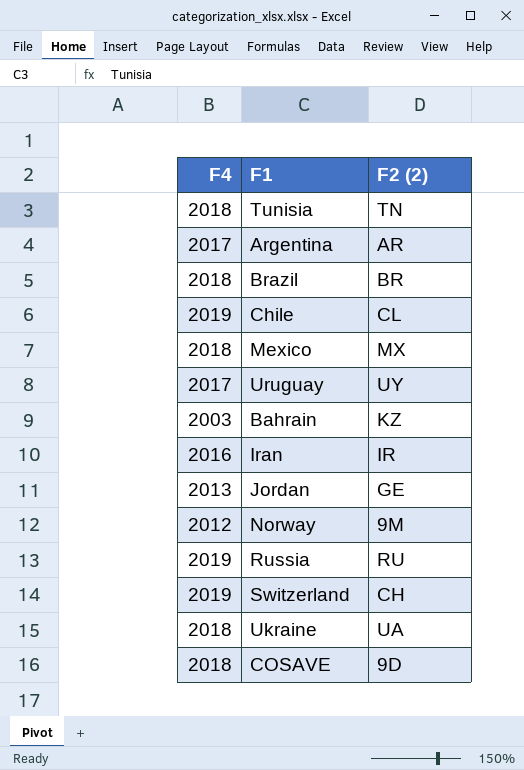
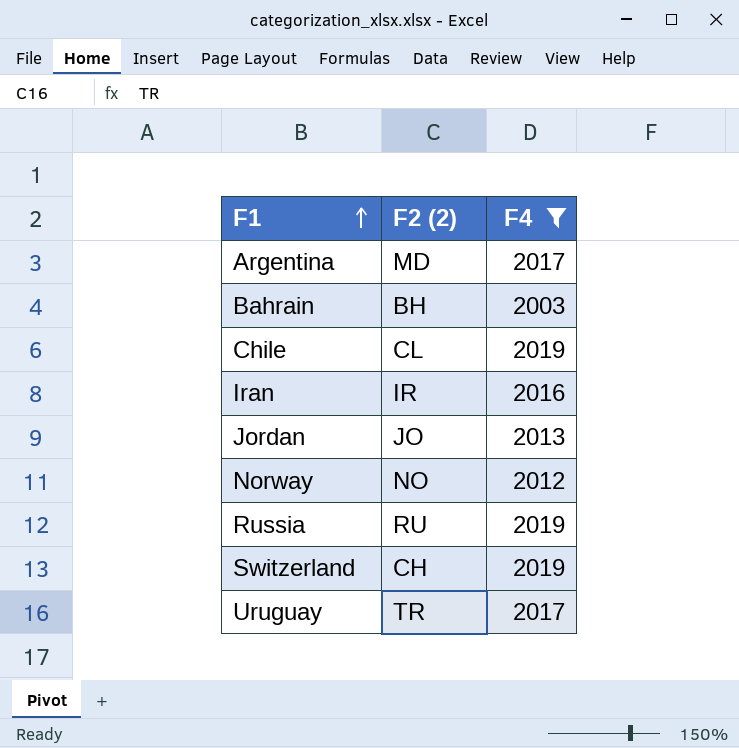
filter: none -> F4 != 2018
row order: none -> F1 ascending
column F4 | position: 1 -> 3
Argentina | F2 (2): AR -> MD
Bahrain | F2 (2): KZ -> BH
Jordan | F2 (2): GE -> JO
Norway | F2 (2): 9M -> NO
Uruguay | F2 (2): UY -> TR

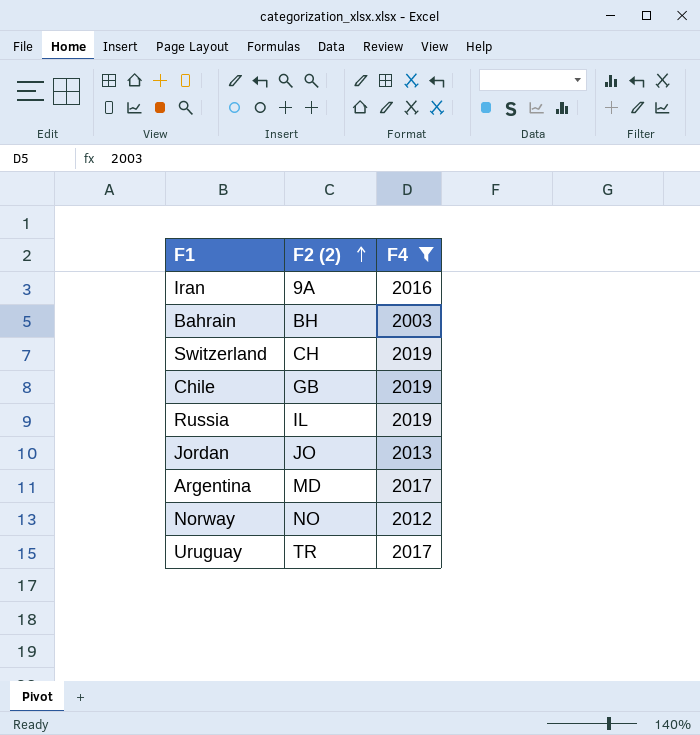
row order: F1 ascending -> F2 (2) ascending
Iran | F2 (2): IR -> 9A
Chile | F2 (2): CL -> GB
Russia | F2 (2): RU -> IL

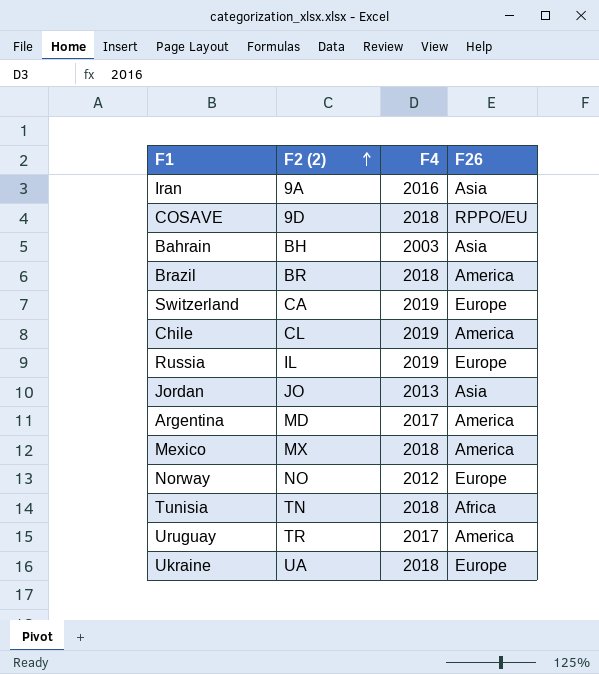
filter: F4 != 2018 -> none
column F26 | position: none -> 4
Switzerland | F2 (2): CH -> CA
Chile | F2 (2): GB -> CL

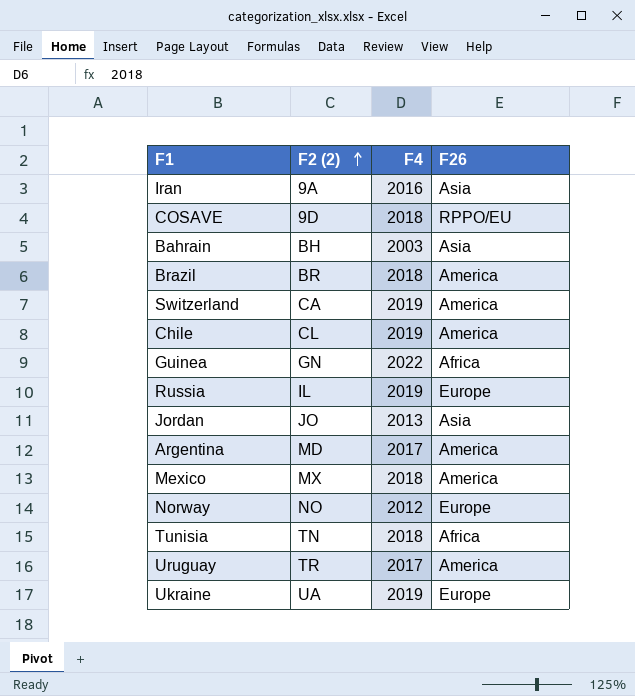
Switzerland | F26: Europe -> America
row Guinea: none -> GN | 2022 | Africa
Ukraine | F4: 2018 -> 2019

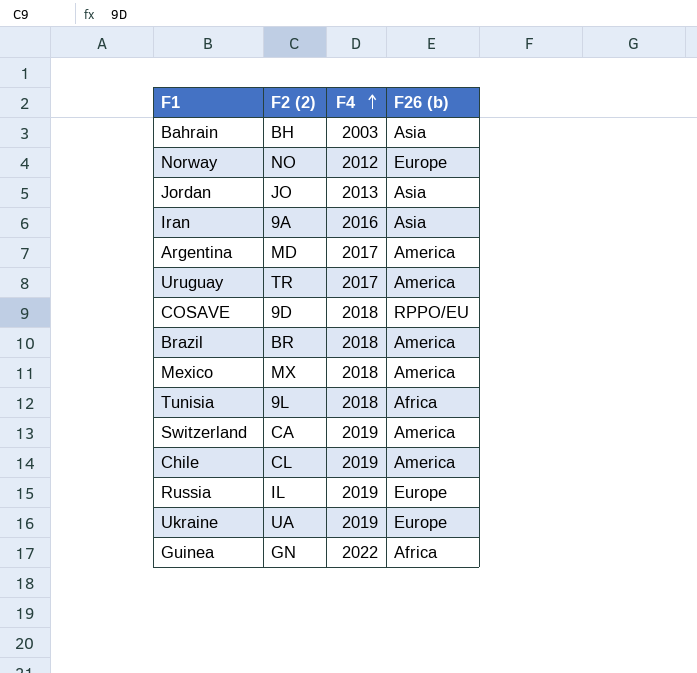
row order: F2 (2) ascending -> F4 ascending
column name: F26 -> F26 (b)
Tunisia | F2 (2): TN -> 9L

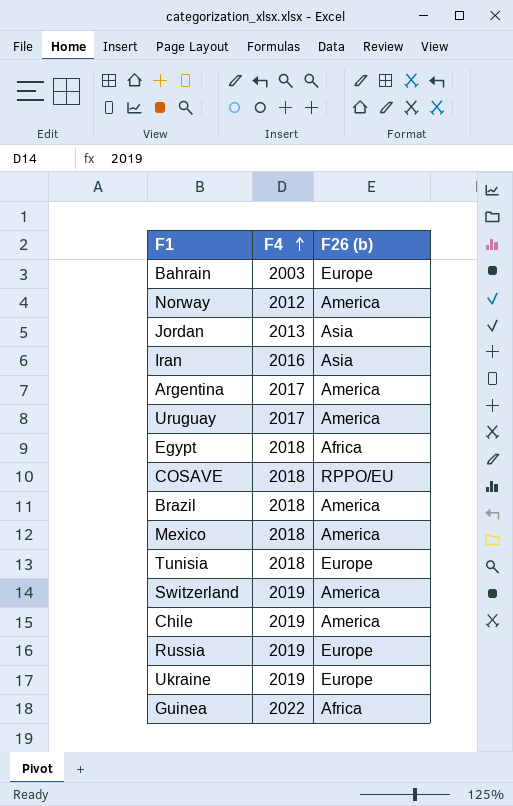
column F2 (2) | position: 2 -> none
Bahrain | F26 (b): Asia -> Europe
Norway | F26 (b): Europe -> America
row Egypt: none -> 2018 | Africa
Tunisia | F26 (b): Africa -> Europe

